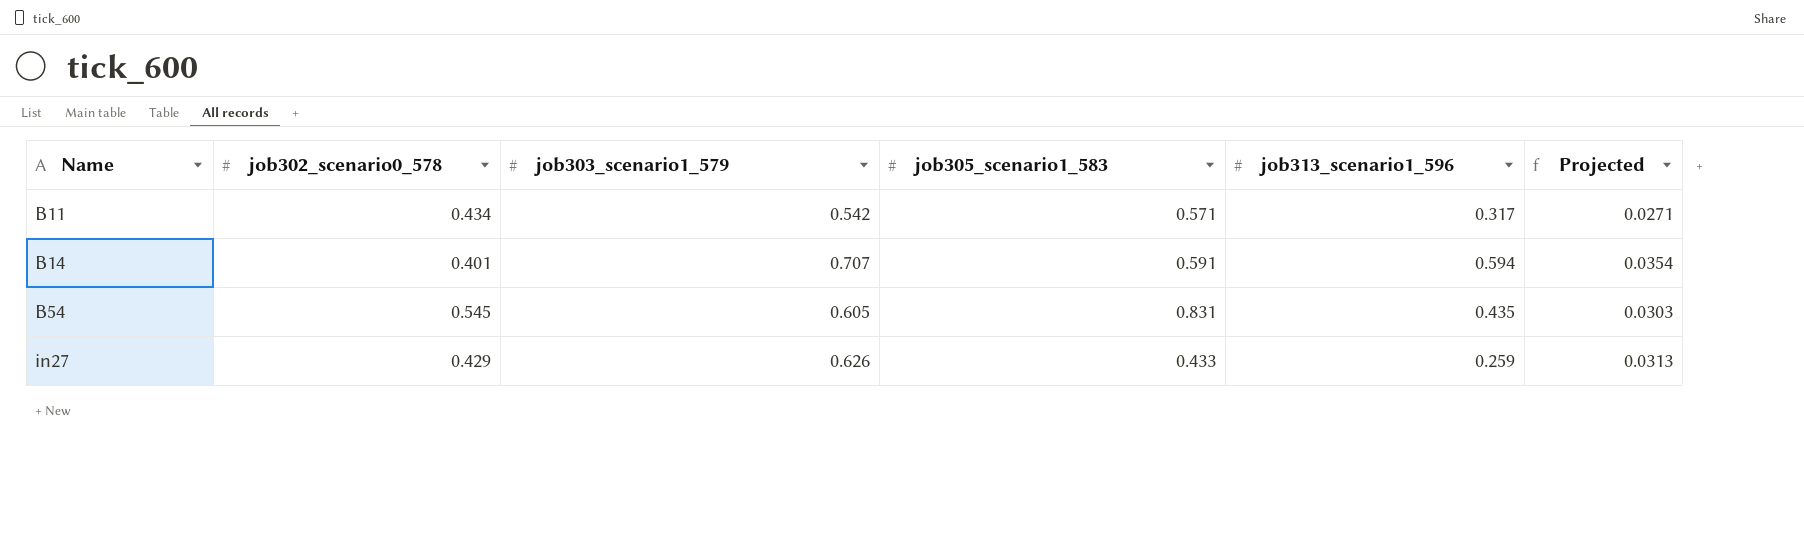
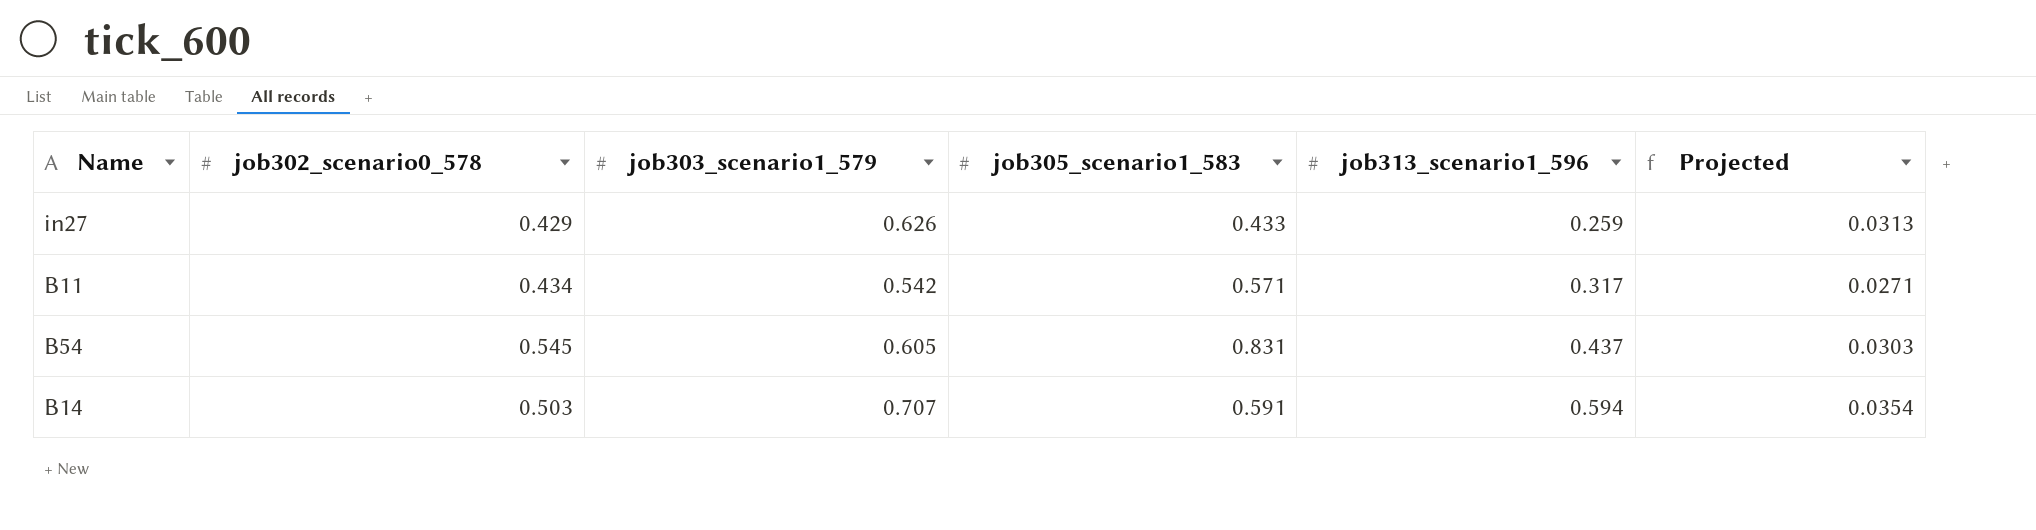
row order: Name ascending -> job313_scenario1_596 ascending
B54 | job313_scenario1_596: 0.435 -> 0.437
B14 | job302_scenario0_578: 0.401 -> 0.503

